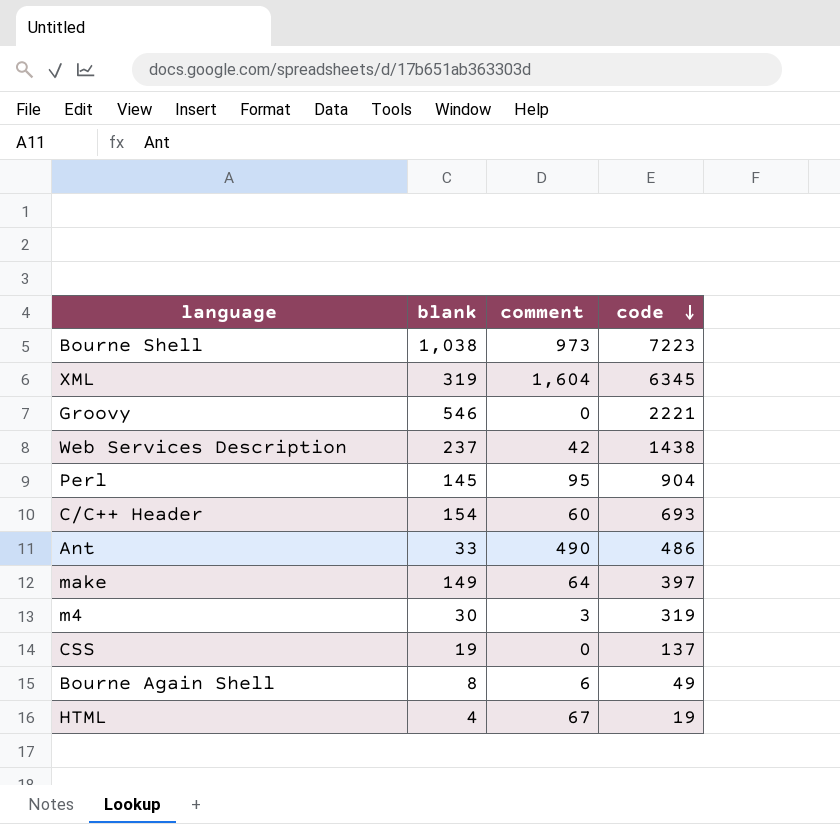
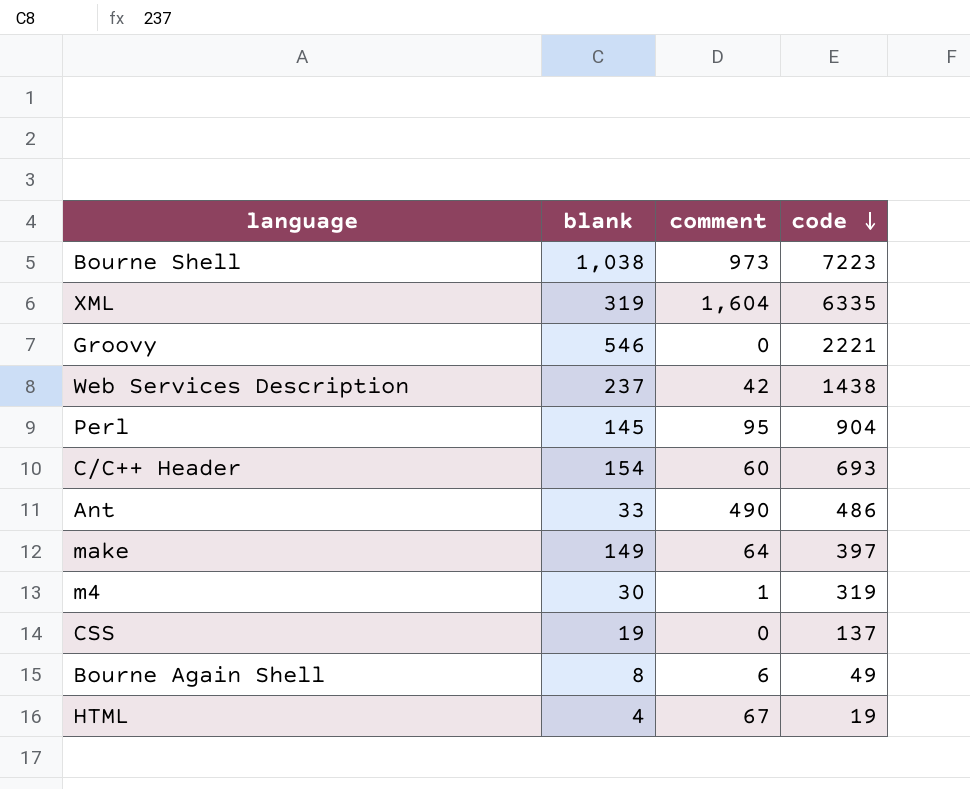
XML | code: 6345 -> 6335
m4 | comment: 3 -> 1

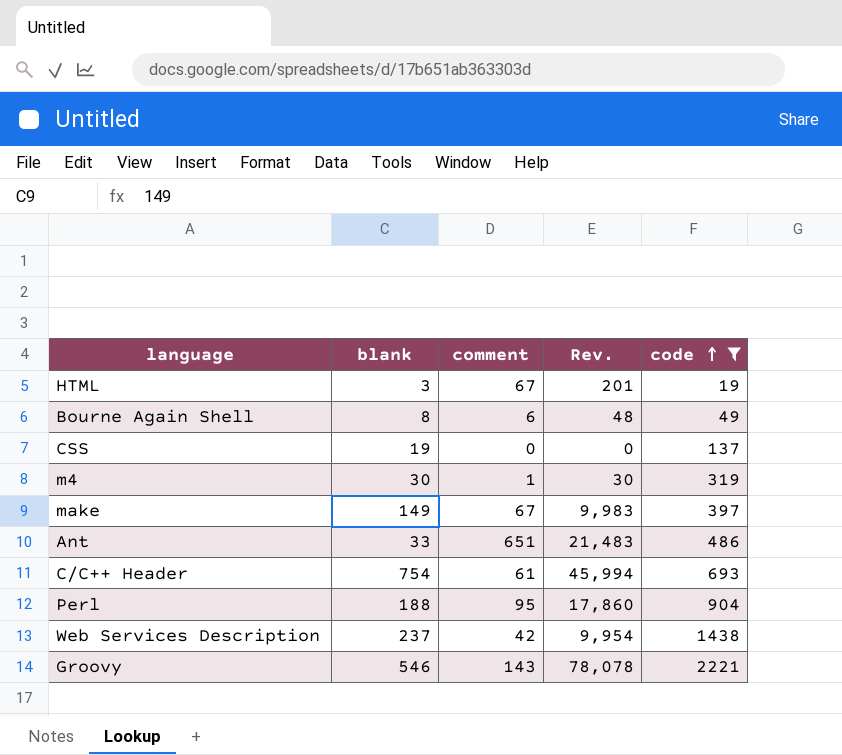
filter: none -> code <= 2221
row order: code descending -> code ascending
column Rev. | formula: none -> [blank] * [comment]
HTML | blank: 4 -> 3
make | comment: 64 -> 67
Ant | comment: 490 -> 651
C/C++ Header | blank: 154 -> 754
C/C++ Header | comment: 60 -> 61
Perl | blank: 145 -> 188
Groovy | comment: 0 -> 143

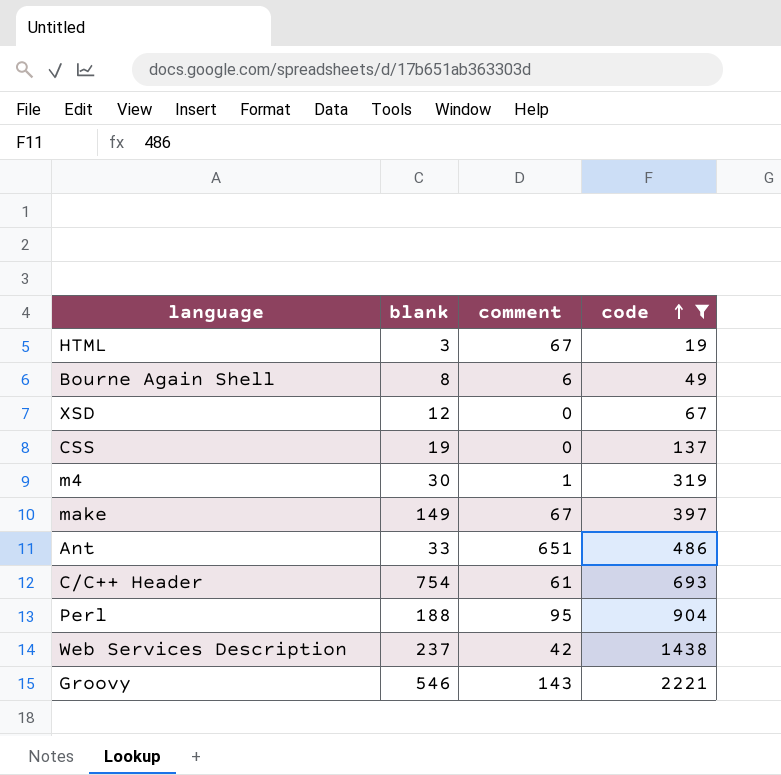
column Rev. | formula: [blank] * [comment] -> none
row XSD: none -> 12 | 0 | 67

